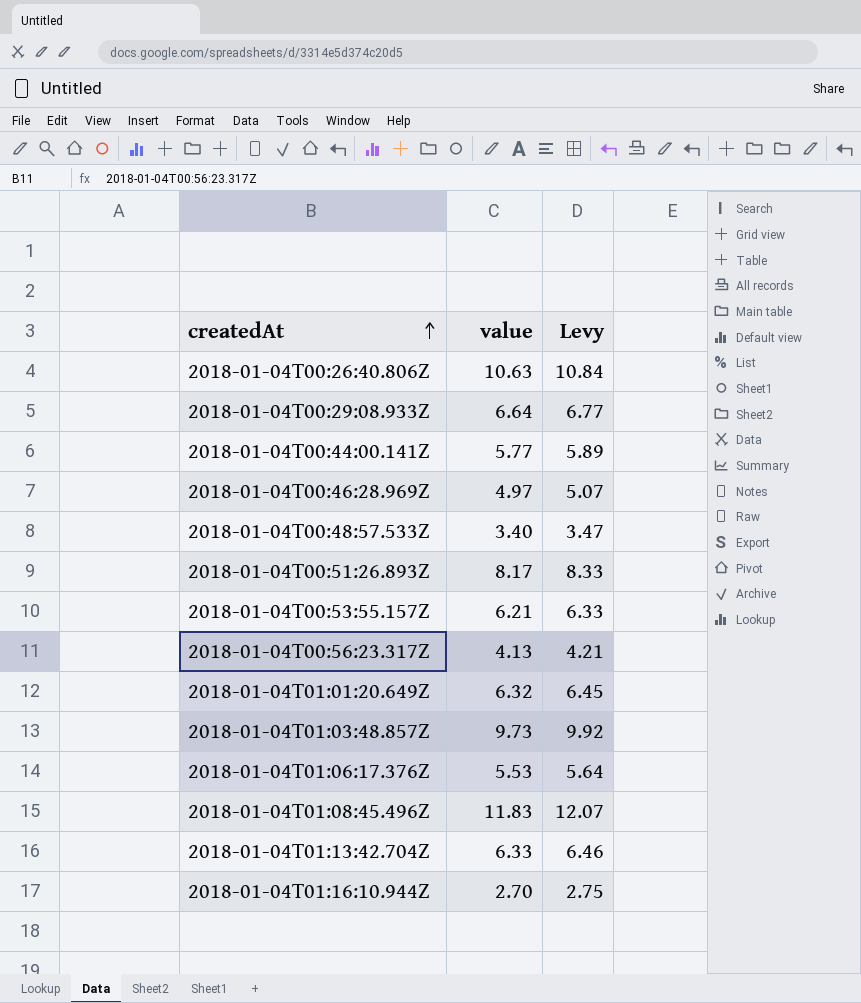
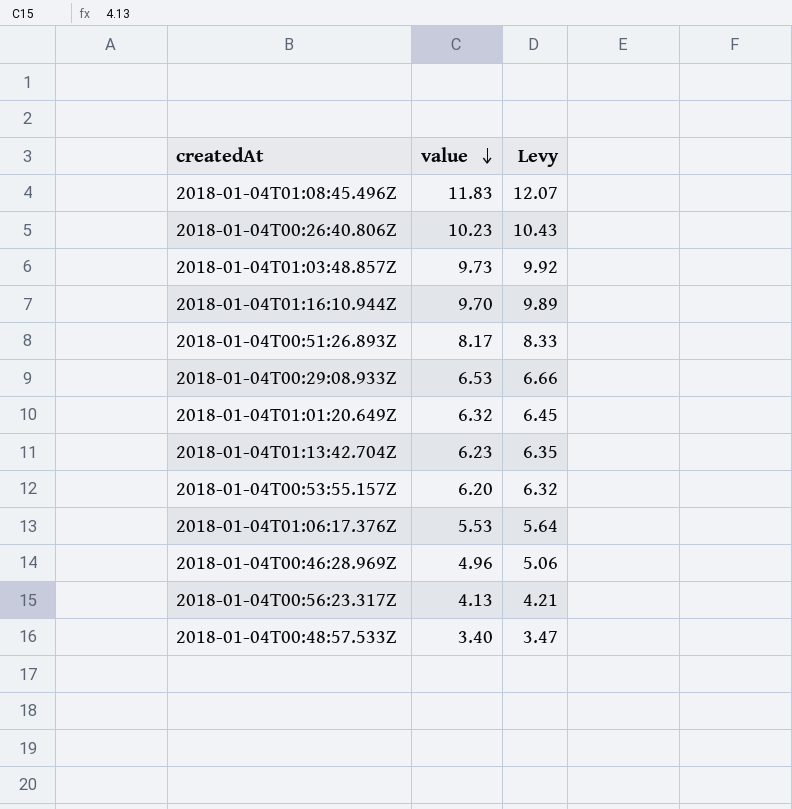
row order: createdAt ascending -> value descending
row 2018-01-04T00:44:00.141Z: 5.77 | 5.89 -> none
2018-01-04T00:26:40.806Z | value: 10.63 -> 10.23
2018-01-04T00:26:40.806Z | Levy: 10.84 -> 10.43
2018-01-04T01:16:10.944Z | value: 2.70 -> 9.70
2018-01-04T01:16:10.944Z | Levy: 2.75 -> 9.89
2018-01-04T00:29:08.933Z | value: 6.64 -> 6.53
2018-01-04T00:29:08.933Z | Levy: 6.77 -> 6.66
2018-01-04T01:13:42.704Z | value: 6.33 -> 6.23
2018-01-04T01:13:42.704Z | Levy: 6.46 -> 6.35
2018-01-04T00:53:55.157Z | value: 6.21 -> 6.20
2018-01-04T00:53:55.157Z | Levy: 6.33 -> 6.32
2018-01-04T00:46:28.969Z | value: 4.97 -> 4.96
2018-01-04T00:46:28.969Z | Levy: 5.07 -> 5.06

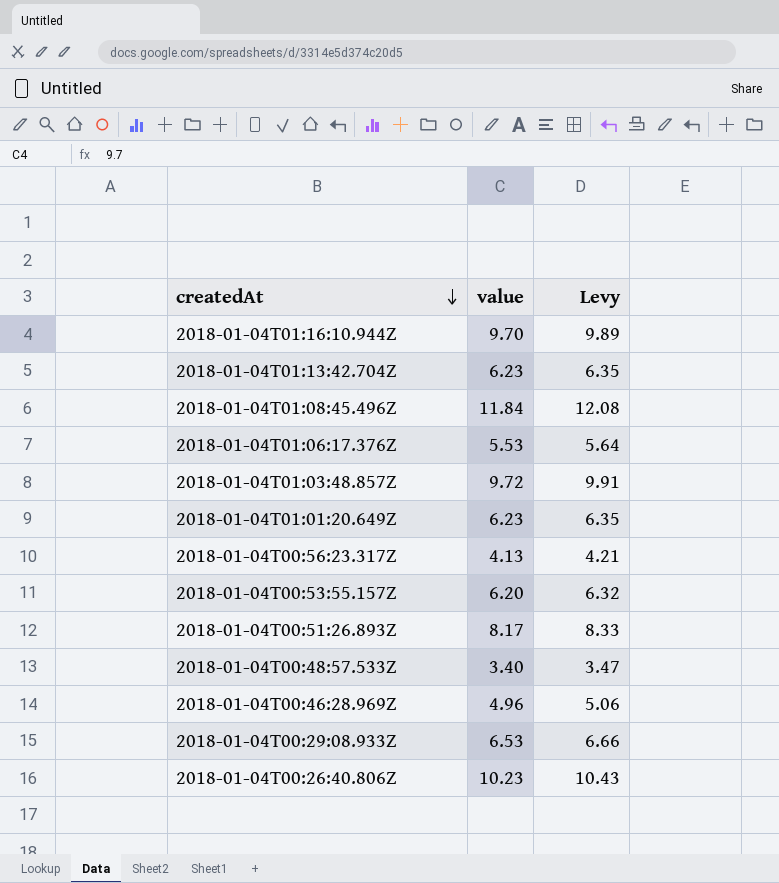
row order: value descending -> createdAt descending
2018-01-04T01:08:45.496Z | value: 11.83 -> 11.84
2018-01-04T01:08:45.496Z | Levy: 12.07 -> 12.08
2018-01-04T01:03:48.857Z | value: 9.73 -> 9.72
2018-01-04T01:03:48.857Z | Levy: 9.92 -> 9.91
2018-01-04T01:01:20.649Z | value: 6.32 -> 6.23
2018-01-04T01:01:20.649Z | Levy: 6.45 -> 6.35

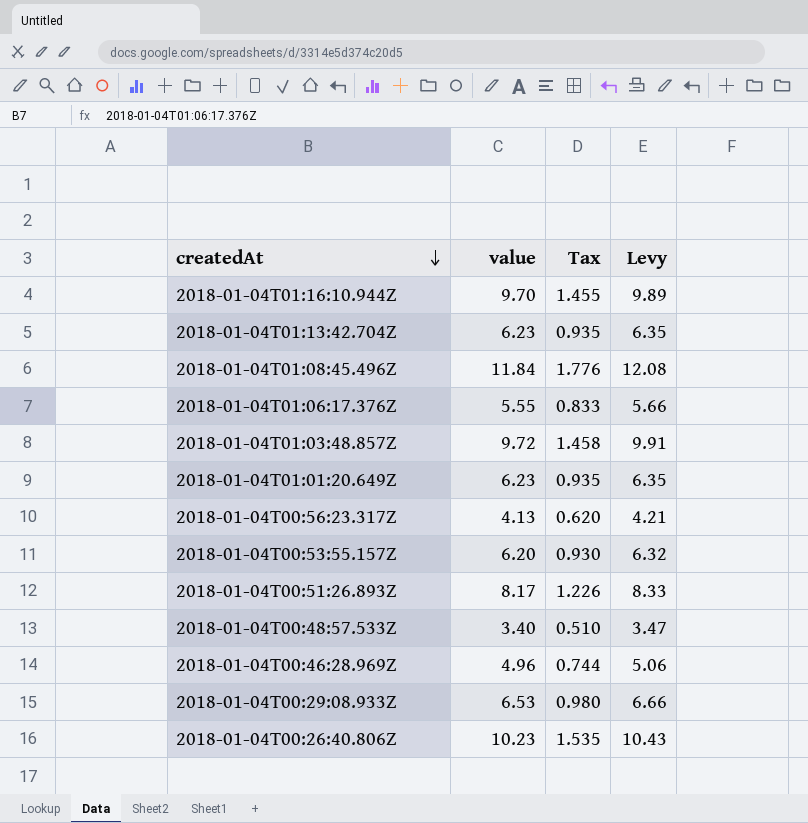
column Tax | formula: none -> [value] * 0.15
2018-01-04T01:06:17.376Z | value: 5.53 -> 5.55
2018-01-04T01:06:17.376Z | Levy: 5.64 -> 5.66

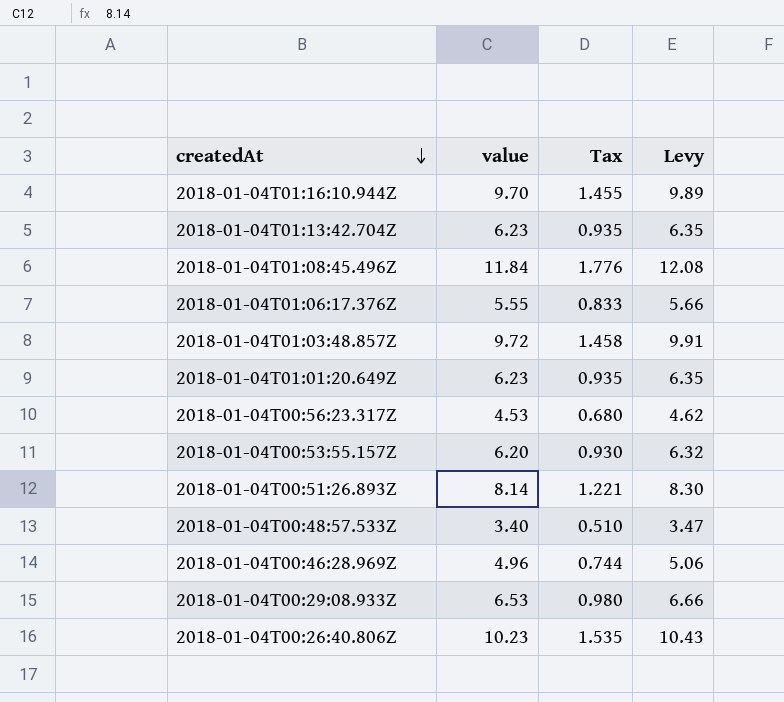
2018-01-04T00:56:23.317Z | value: 4.13 -> 4.53
2018-01-04T00:56:23.317Z | Tax: 0.620 -> 0.680
2018-01-04T00:56:23.317Z | Levy: 4.21 -> 4.62
2018-01-04T00:51:26.893Z | value: 8.17 -> 8.14
2018-01-04T00:51:26.893Z | Tax: 1.226 -> 1.221
2018-01-04T00:51:26.893Z | Levy: 8.33 -> 8.30

